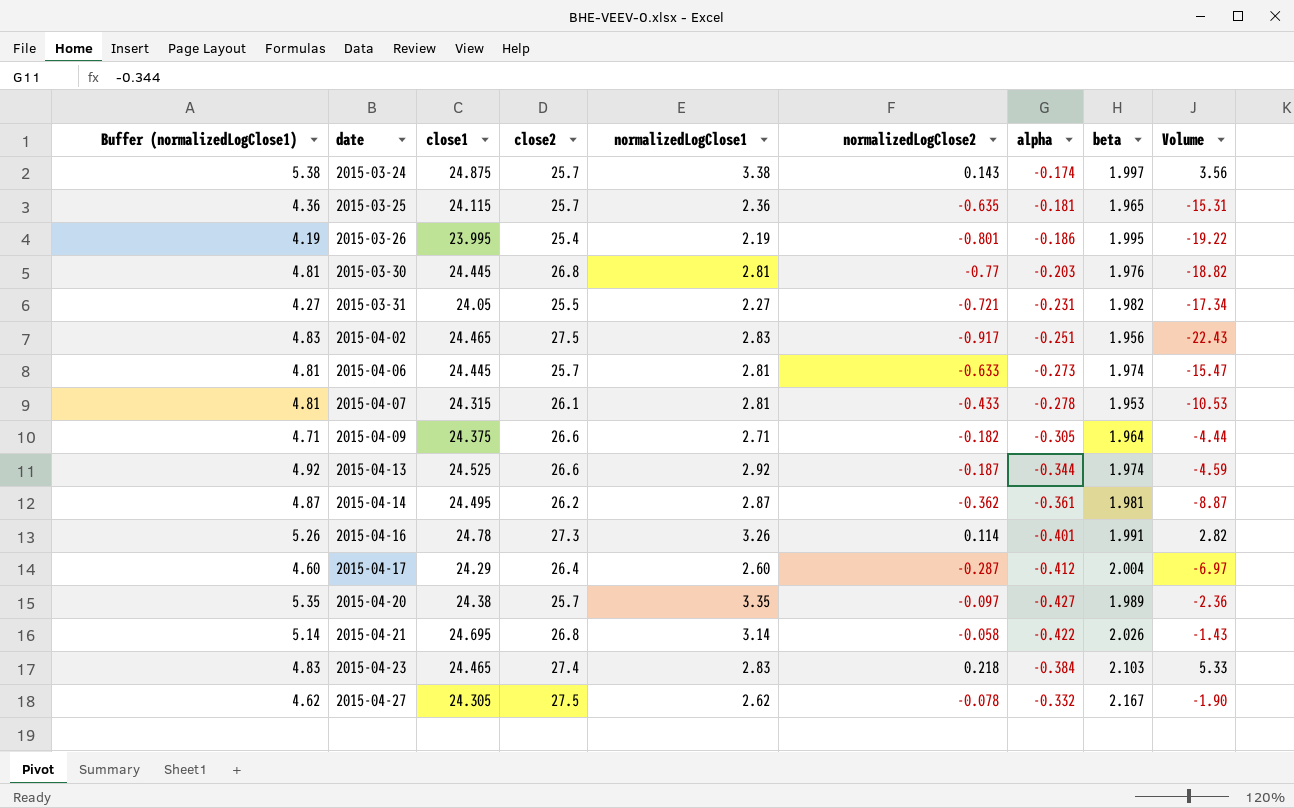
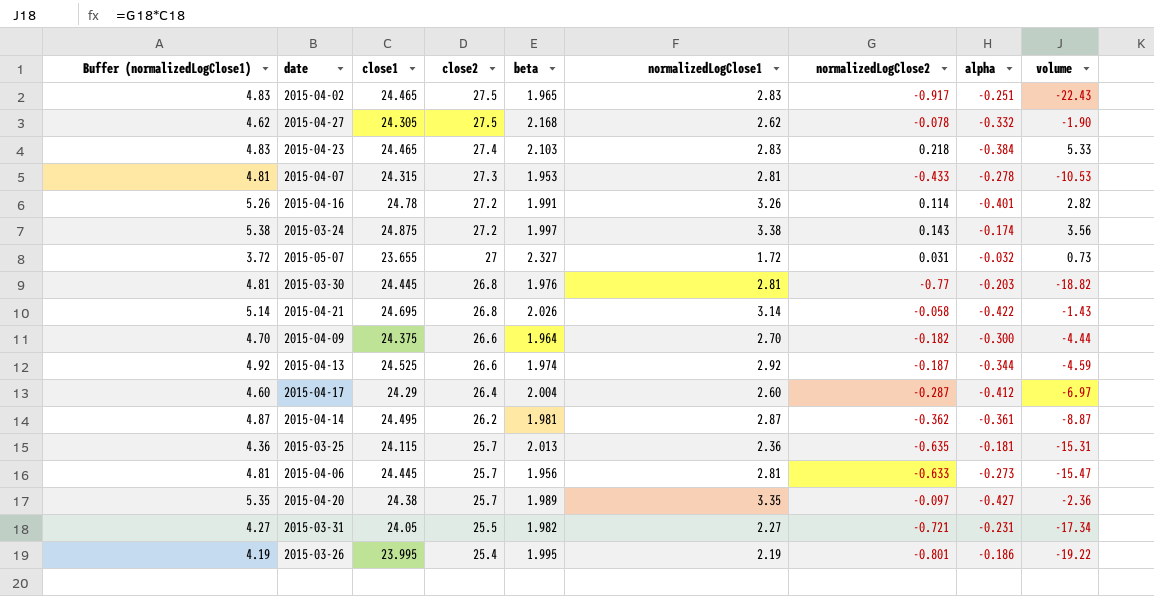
row order: date ascending -> close2 descending
column beta | position: 8 -> 5
column name: Volume -> volume
2015-04-02 | beta: 1.956 -> 1.965
2015-04-27 | beta: 2.167 -> 2.168
2015-04-07 | close2: 26.1 -> 27.3
2015-04-16 | close2: 27.3 -> 27.2
2015-03-24 | close2: 25.7 -> 27.2
row 2015-05-07: none -> 3.72 | 23.655 | 27 | 2.327 | 1.72 | 0.031 | -0.032 | 0.73
2015-04-09 | Buffer (normalizedLogClose1): 4.71 -> 4.70
2015-04-09 | normalizedLogClose1: 2.71 -> 2.70
2015-04-09 | alpha: -0.305 -> -0.300
2015-03-25 | beta: 1.965 -> 2.013
2015-04-06 | beta: 1.974 -> 1.956

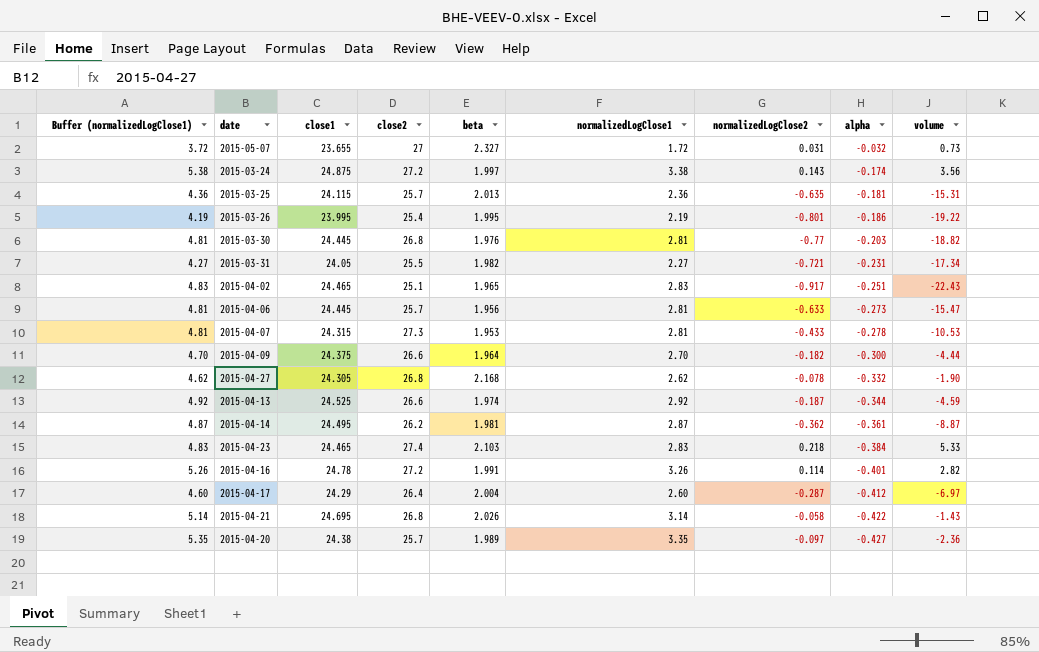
row order: close2 descending -> alpha descending
2015-04-02 | close2: 27.5 -> 25.1
2015-04-27 | close2: 27.5 -> 26.8

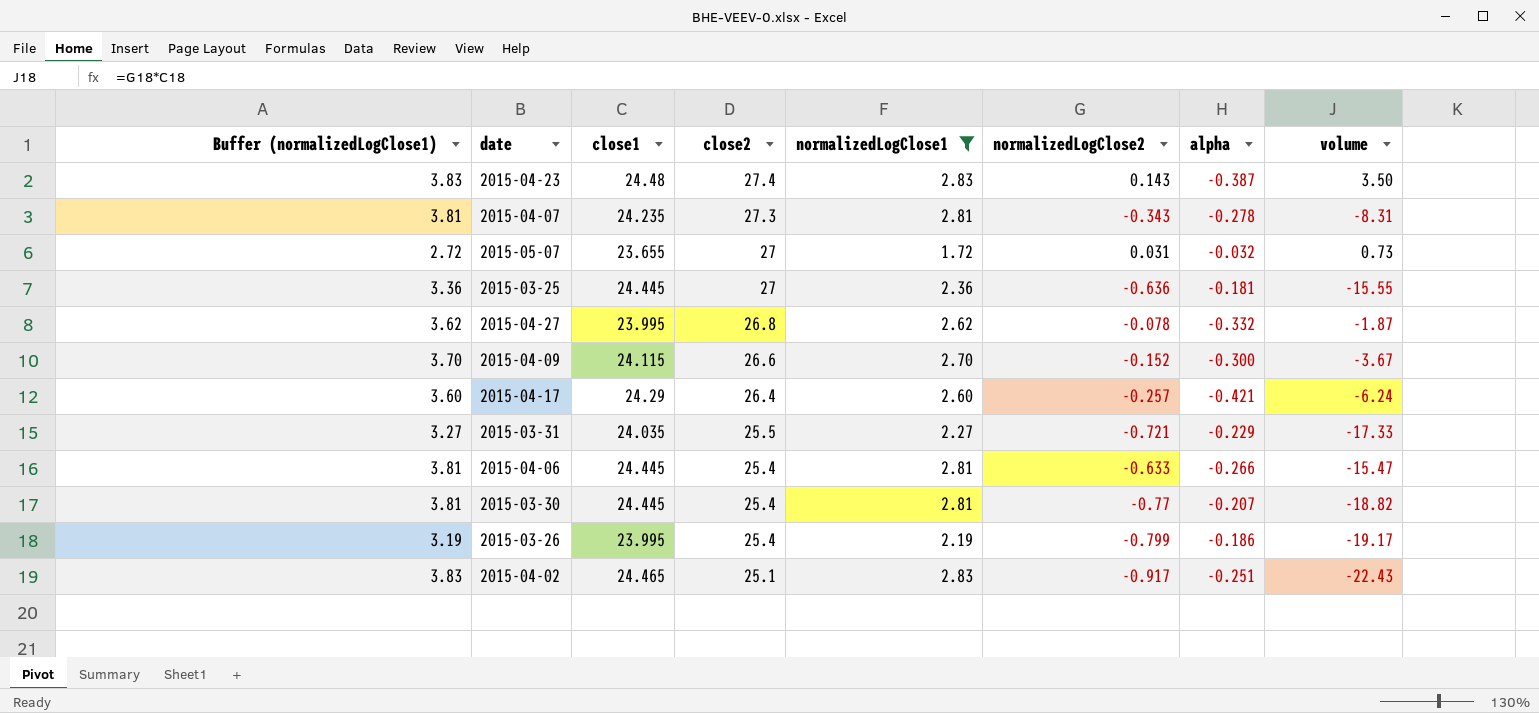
filter: none -> normalizedLogClose1 <= 2.83
row order: alpha descending -> close2 descending
column beta | position: 5 -> none
column Buffer (normalizedLogClose1) | formula: [normalizedLogClose1] + 2 -> [normalizedLogClose1] + 1
2015-04-23 | close1: 24.465 -> 24.48
2015-04-23 | normalizedLogClose2: 0.218 -> 0.143
2015-04-23 | alpha: -0.384 -> -0.387
2015-04-23 | volume: 5.33 -> 3.50
2015-04-07 | close1: 24.315 -> 24.235
2015-04-07 | normalizedLogClose2: -0.433 -> -0.343
2015-04-07 | volume: -10.53 -> -8.31
2015-03-25 | close1: 24.115 -> 24.445
2015-03-25 | close2: 25.7 -> 27
2015-03-25 | normalizedLogClose2: -0.635 -> -0.636
2015-03-25 | volume: -15.31 -> -15.55
2015-04-27 | close1: 24.305 -> 23.995
2015-04-27 | volume: -1.90 -> -1.87
2015-04-09 | close1: 24.375 -> 24.115
2015-04-09 | normalizedLogClose2: -0.182 -> -0.152
2015-04-09 | volume: -4.44 -> -3.67
2015-04-17 | normalizedLogClose2: -0.287 -> -0.257
2015-04-17 | alpha: -0.412 -> -0.421
2015-04-17 | volume: -6.97 -> -6.24
2015-03-31 | close1: 24.05 -> 24.035
2015-03-31 | alpha: -0.231 -> -0.229
2015-03-31 | volume: -17.34 -> -17.33
2015-04-06 | close2: 25.7 -> 25.4
2015-04-06 | alpha: -0.273 -> -0.266
2015-03-30 | close2: 26.8 -> 25.4
2015-03-30 | alpha: -0.203 -> -0.207
2015-03-26 | normalizedLogClose2: -0.801 -> -0.799
2015-03-26 | volume: -19.22 -> -19.17

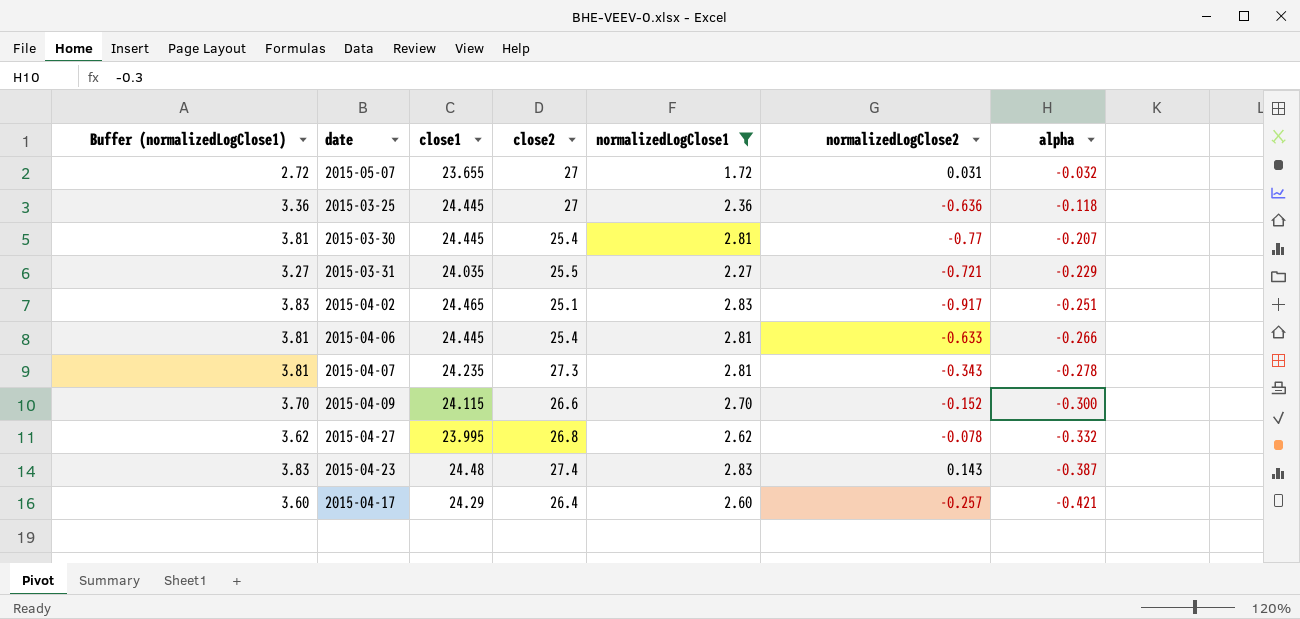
row order: close2 descending -> alpha descending
column volume | formula: [close1] * [normalizedLogClose2] -> none
row 2015-03-26: 3.19 | 23.995 | 25.4 | 2.19 | -0.799 | -0.186 | -19.17 -> none
2015-03-25 | alpha: -0.181 -> -0.118

